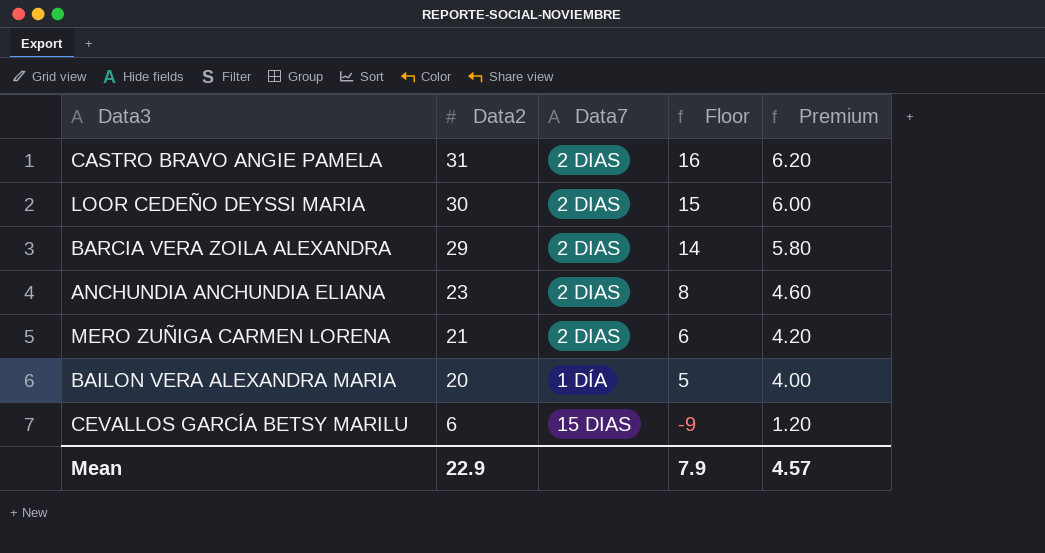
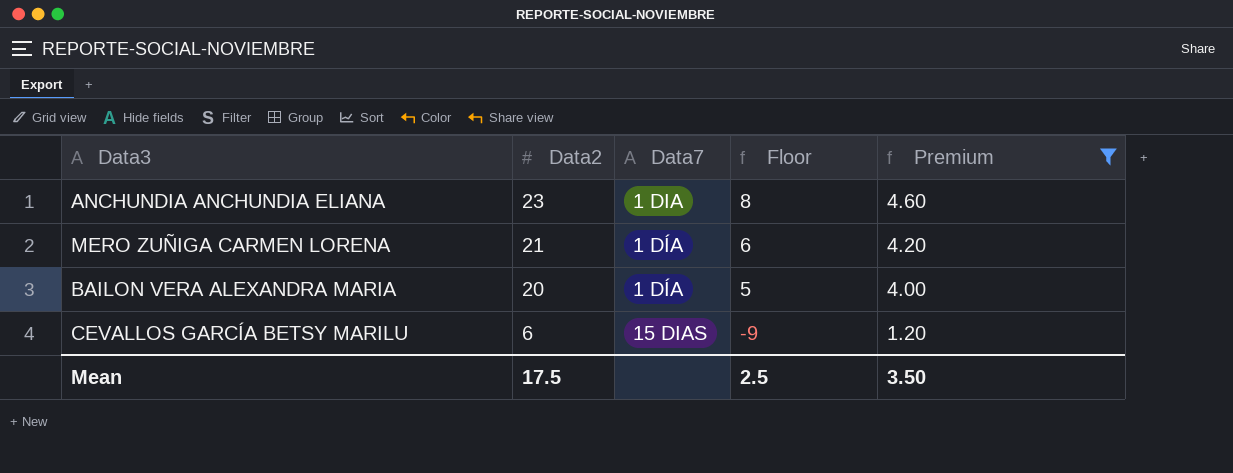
filter: none -> Premium <= 4.60
ANCHUNDIA ANCHUNDIA ELIANA | Data7: 2 DIAS -> 1 DIA
MERO ZUÑIGA CARMEN LORENA | Data7: 2 DIAS -> 1 DÍA
Mean | Data2: 22.9 -> 17.5
Mean | Floor: 7.9 -> 2.5
Mean | Premium: 4.57 -> 3.50

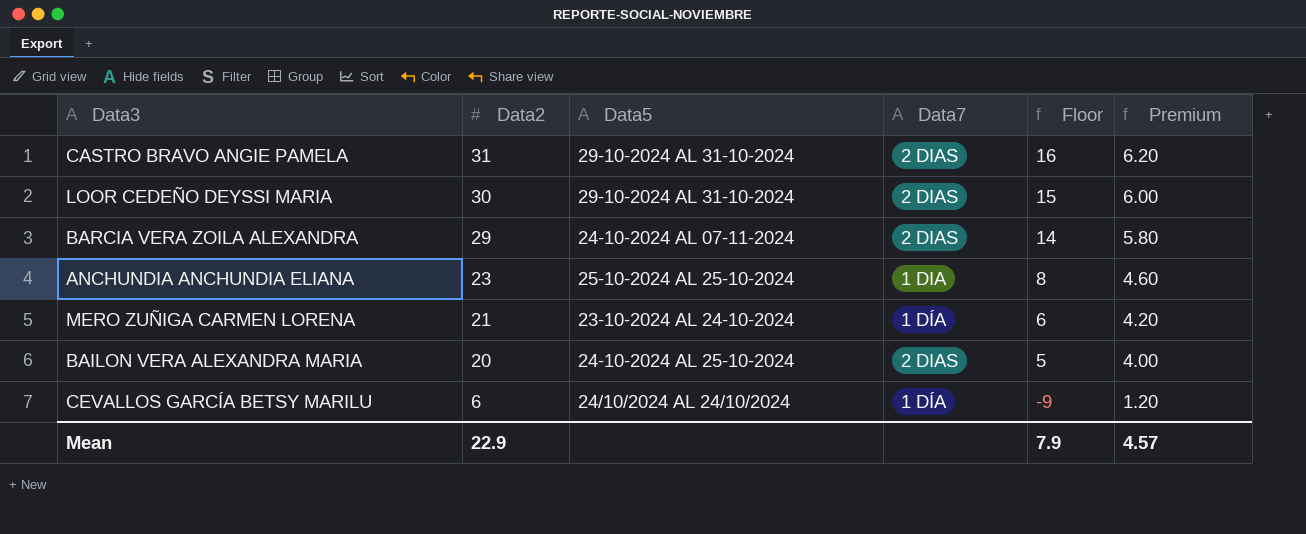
filter: Premium <= 4.60 -> none
column Data5 | position: none -> 3
BAILON VERA ALEXANDRA MARIA | Data7: 1 DÍA -> 2 DIAS
CEVALLOS GARCÍA BETSY MARILU | Data7: 15 DIAS -> 1 DÍA
Mean | Data2: 17.5 -> 22.9
Mean | Floor: 2.5 -> 7.9
Mean | Premium: 3.50 -> 4.57

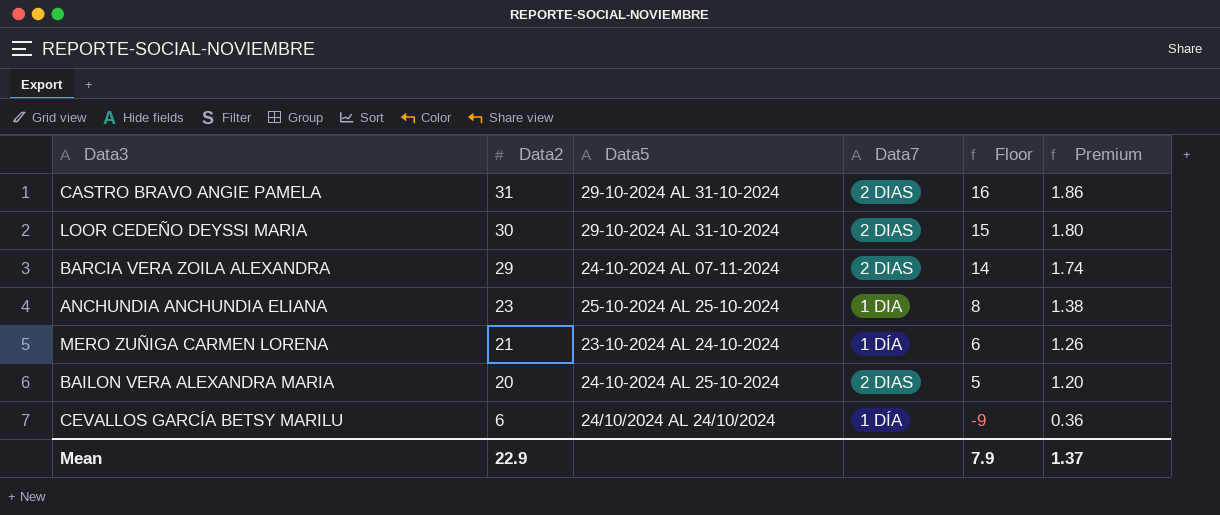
column Premium | formula: [Data2] * 0.2 -> [Data2] * 0.06
Mean | Premium: 4.57 -> 1.37

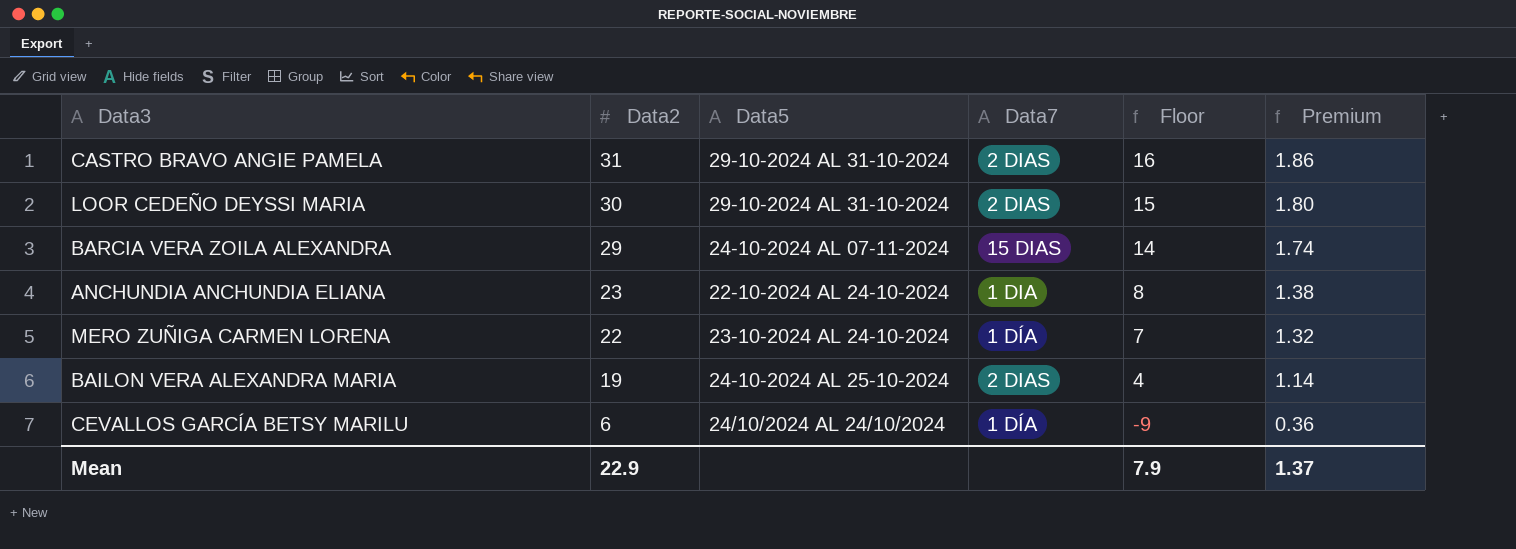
BARCIA VERA ZOILA ALEXANDRA | Data7: 2 DIAS -> 15 DIAS
ANCHUNDIA ANCHUNDIA ELIANA | Data5: 25-10-2024 AL 25-10-2024 -> 22-10-2024 AL 24-10-2024
MERO ZUÑIGA CARMEN LORENA | Data2: 21 -> 22
MERO ZUÑIGA CARMEN LORENA | Floor: 6 -> 7
MERO ZUÑIGA CARMEN LORENA | Premium: 1.26 -> 1.32
BAILON VERA ALEXANDRA MARIA | Data2: 20 -> 19
BAILON VERA ALEXANDRA MARIA | Floor: 5 -> 4
BAILON VERA ALEXANDRA MARIA | Premium: 1.20 -> 1.14

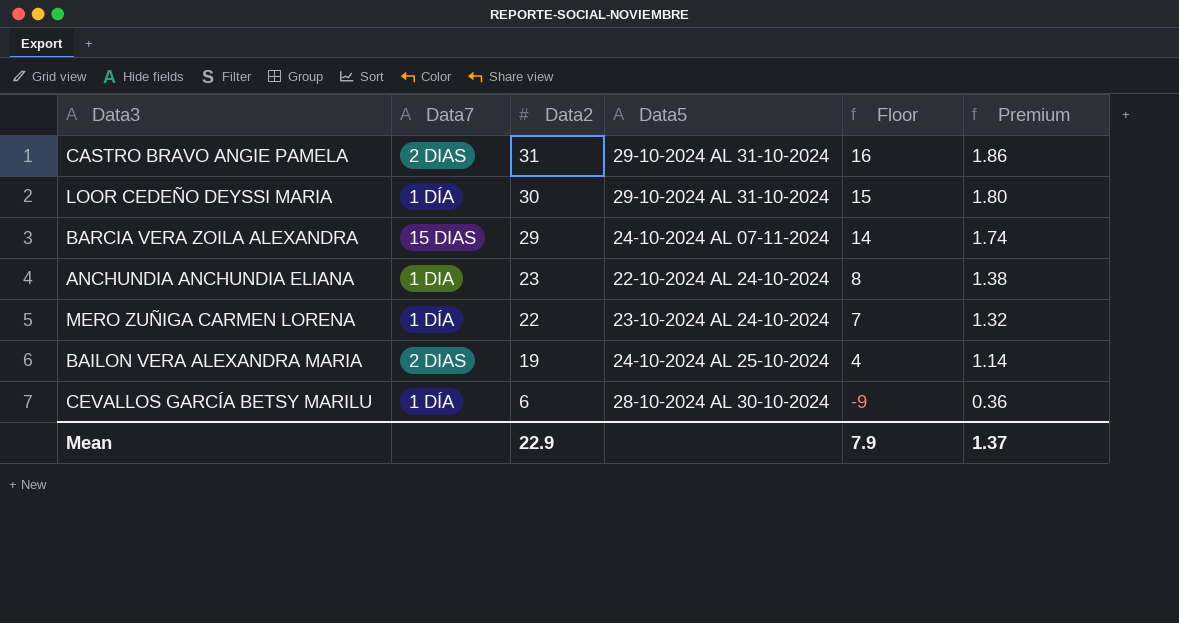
column Data7 | position: 4 -> 2
LOOR CEDEÑO DEYSSI MARIA | Data7: 2 DIAS -> 1 DÍA
CEVALLOS GARCÍA BETSY MARILU | Data5: 24/10/2024 AL 24/10/2024 -> 28-10-2024 AL 30-10-2024

